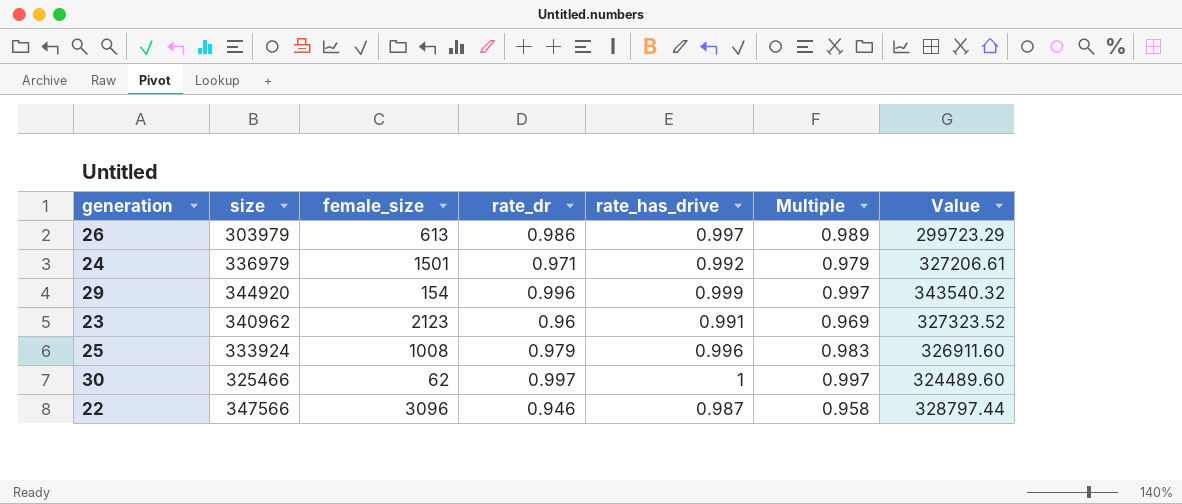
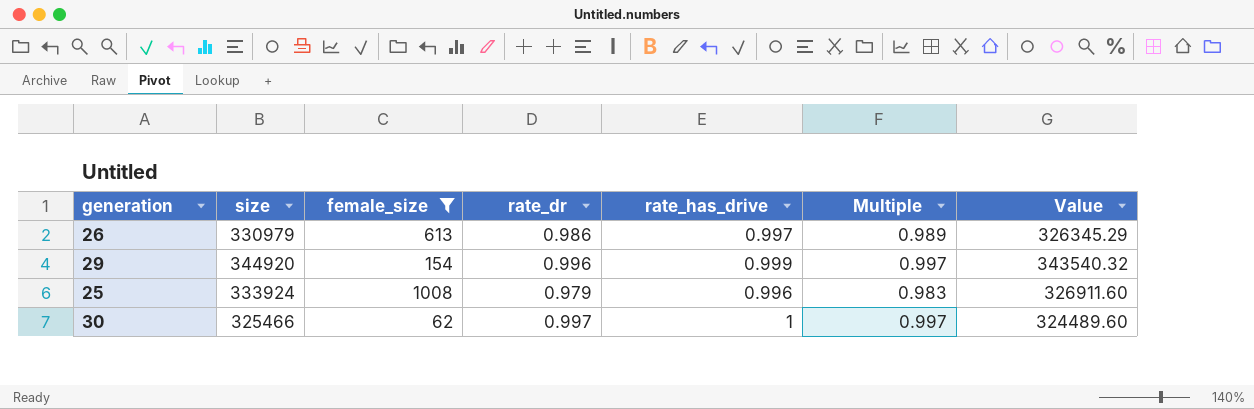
filter: none -> female_size <= 1008
26 | size: 303979 -> 330979
26 | Value: 299723.29 -> 326345.29

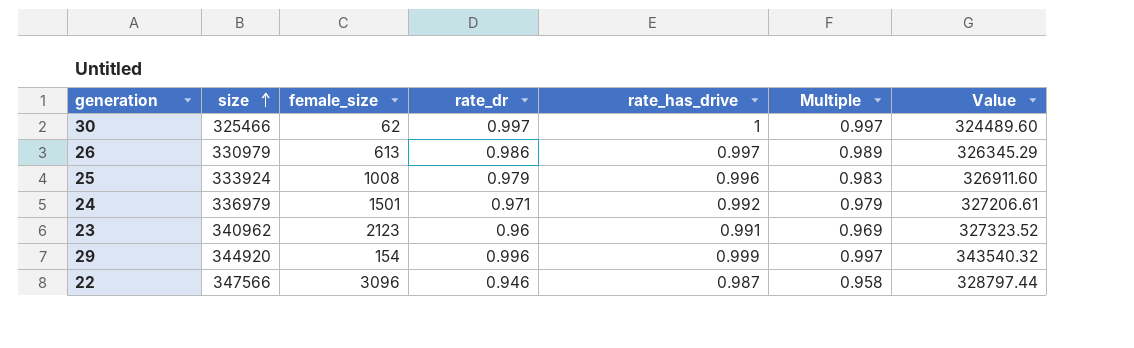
filter: female_size <= 1008 -> none
row order: none -> size ascending

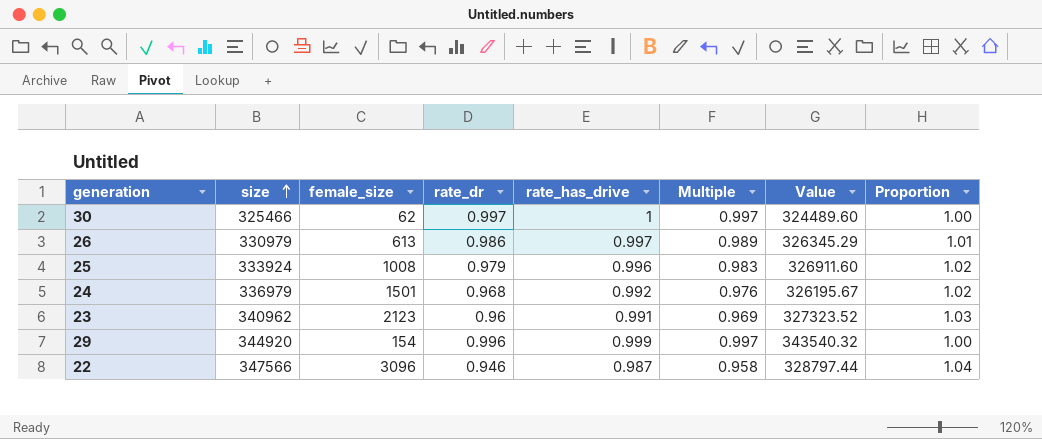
column Proportion | formula: none -> [rate_has_drive] / [rate_dr]
24 | rate_dr: 0.971 -> 0.968
24 | Multiple: 0.979 -> 0.976
24 | Value: 327206.61 -> 326195.67

